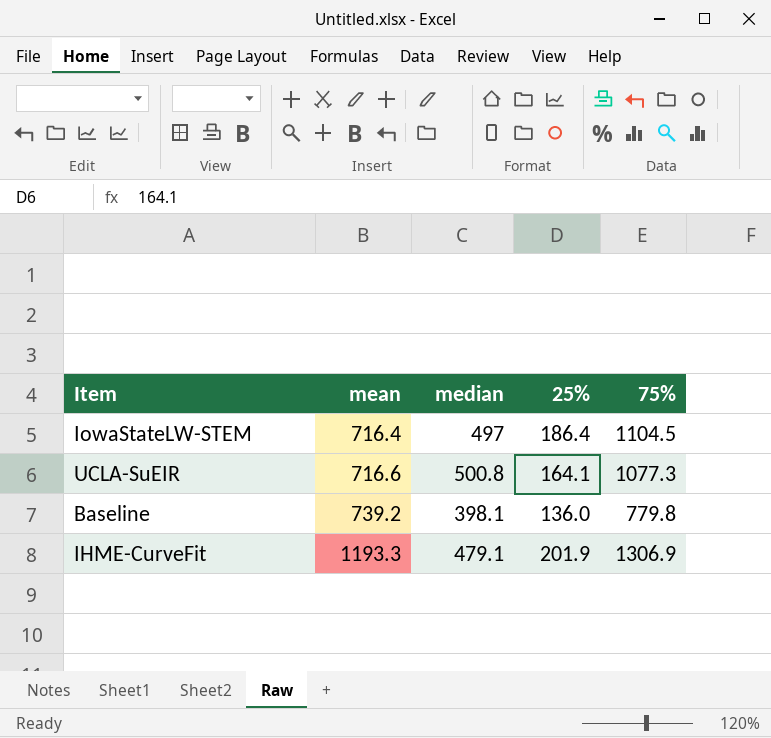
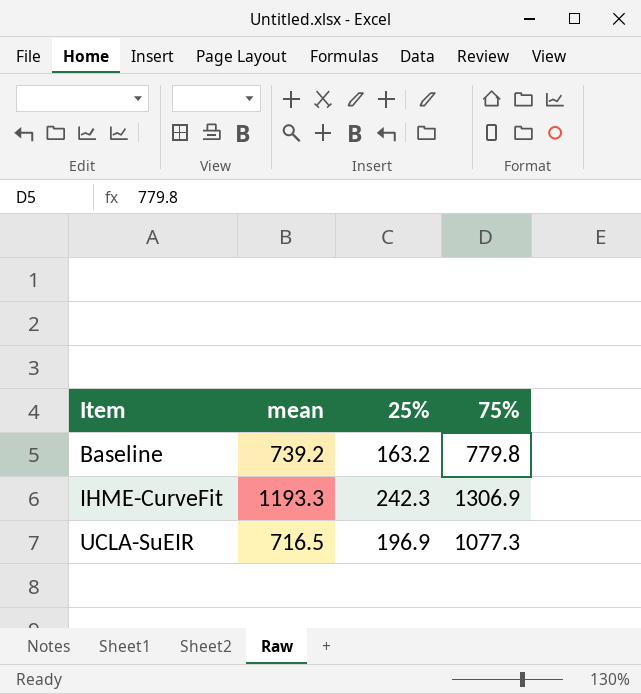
row order: mean ascending -> Item ascending
column median | position: 3 -> none
row IowaStateLW-STEM: 716.4 | 497 | 186.4 | 1104.5 -> none
Baseline | 25%: 136.0 -> 163.2
IHME-CurveFit | 25%: 201.9 -> 242.3
UCLA-SuEIR | mean: 716.6 -> 716.5
UCLA-SuEIR | 25%: 164.1 -> 196.9

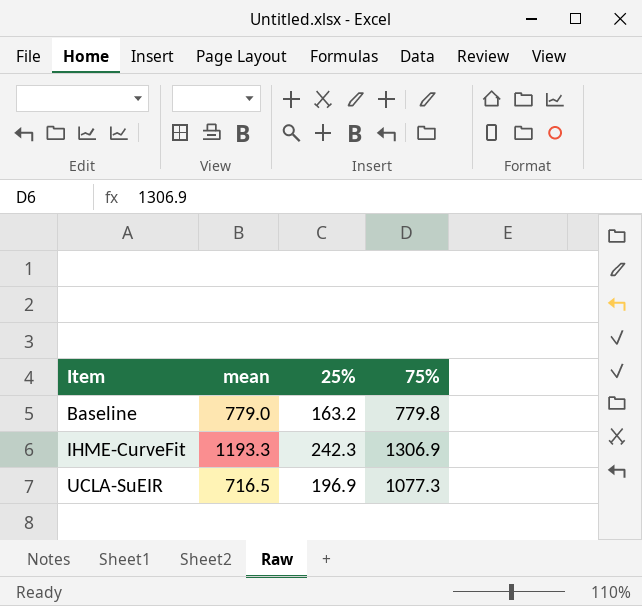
Baseline | mean: 739.2 -> 779.0

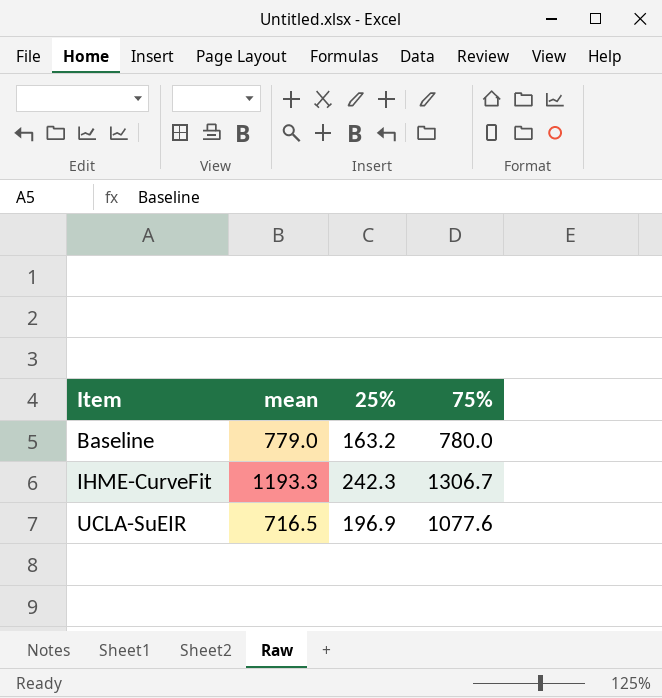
Baseline | 75%: 779.8 -> 780.0
IHME-CurveFit | 75%: 1306.9 -> 1306.7
UCLA-SuEIR | 75%: 1077.3 -> 1077.6

